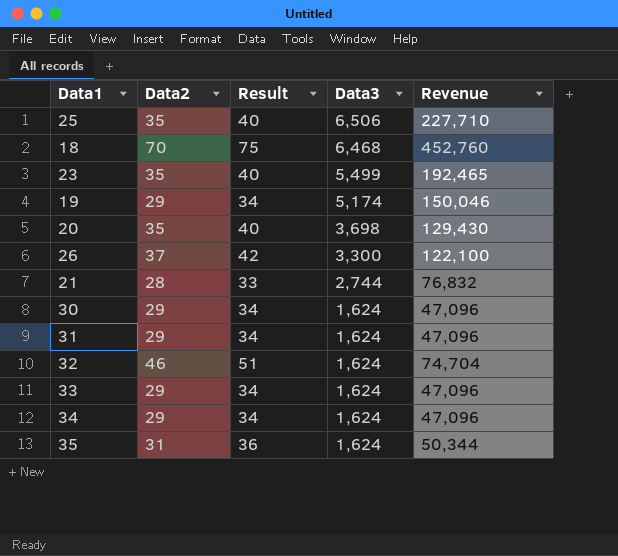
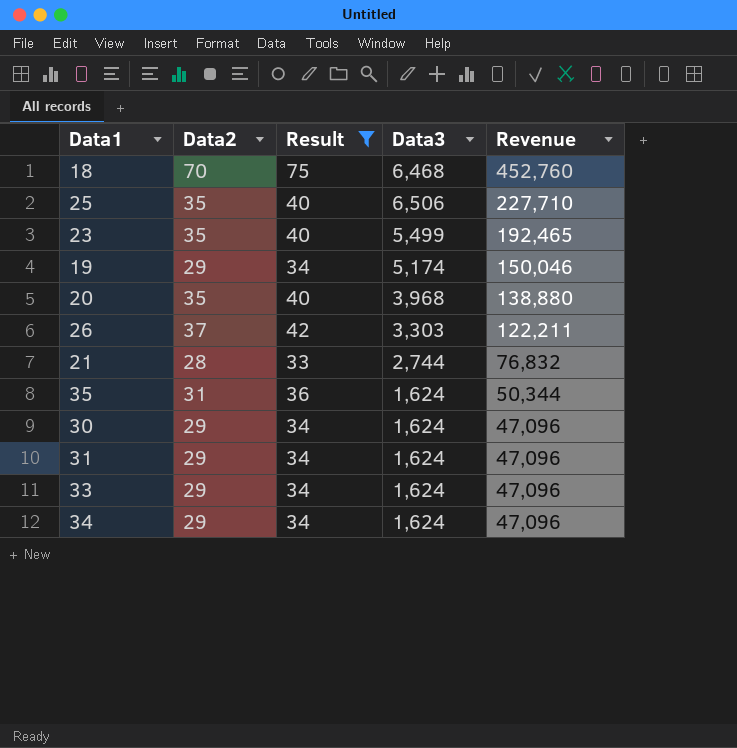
filter: none -> Result != 51
row order: Data3 descending -> Revenue descending
20 | Data3: 3,698 -> 3,968
20 | Revenue: 129,430 -> 138,880
26 | Data3: 3,300 -> 3,303
26 | Revenue: 122,100 -> 122,211

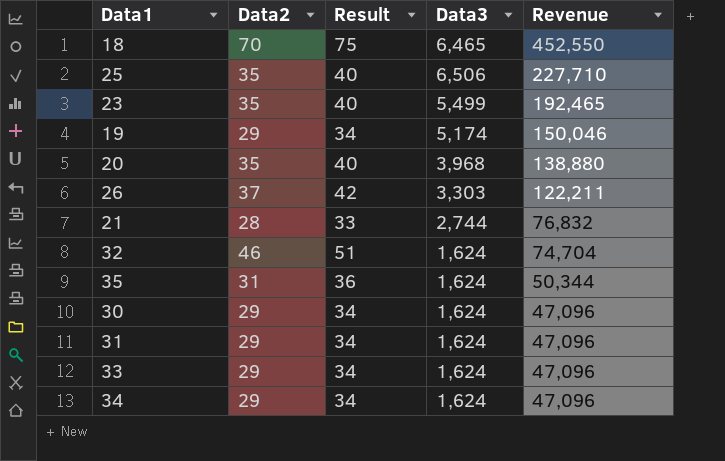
filter: Result != 51 -> none
18 | Data3: 6,468 -> 6,465
18 | Revenue: 452,760 -> 452,550

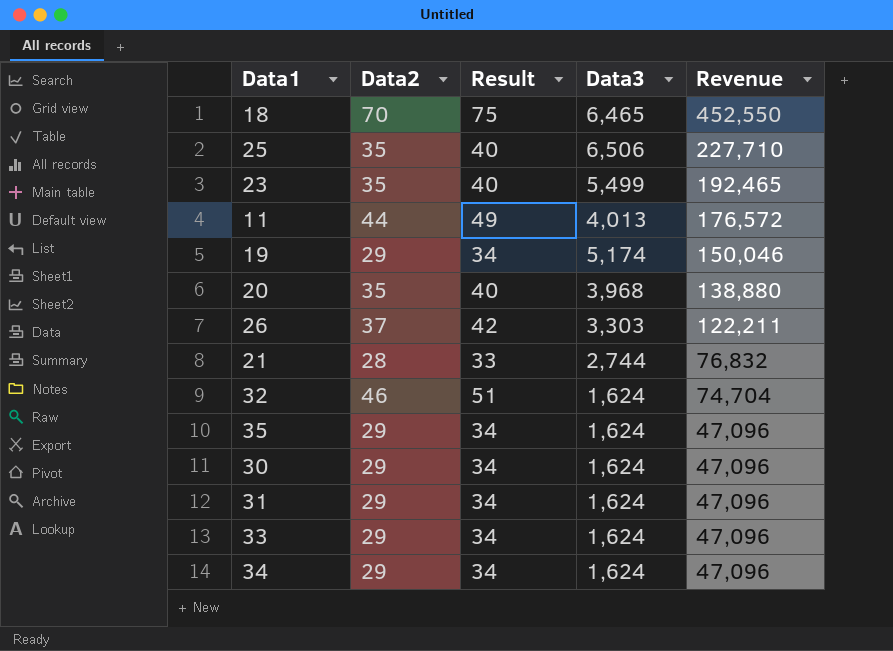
row 11: none -> 44 | 49 | 4,013 | 176,572
35 | Data2: 31 -> 29
35 | Result: 36 -> 34
35 | Revenue: 50,344 -> 47,096

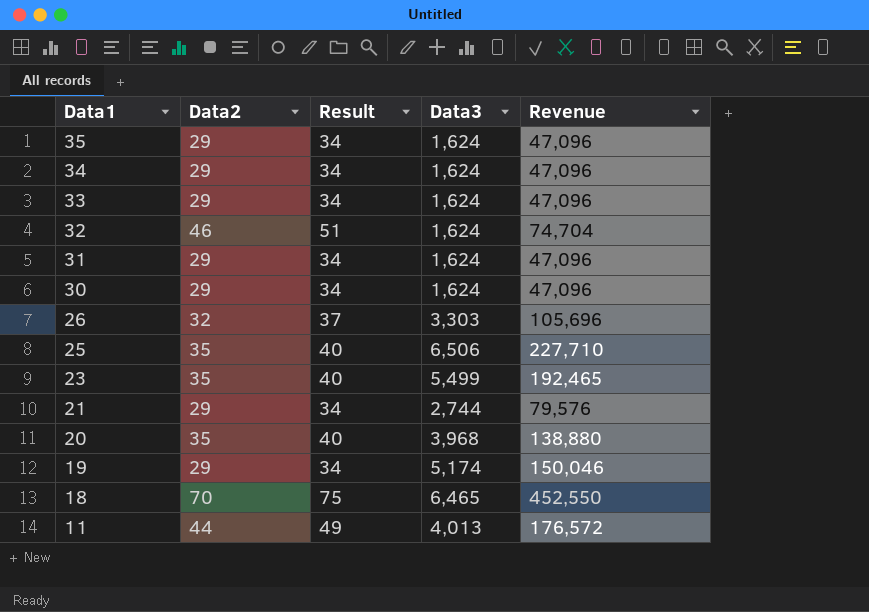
row order: Revenue descending -> Data1 descending
26 | Data2: 37 -> 32
26 | Result: 42 -> 37
26 | Revenue: 122,211 -> 105,696
21 | Data2: 28 -> 29
21 | Result: 33 -> 34
21 | Revenue: 76,832 -> 79,576

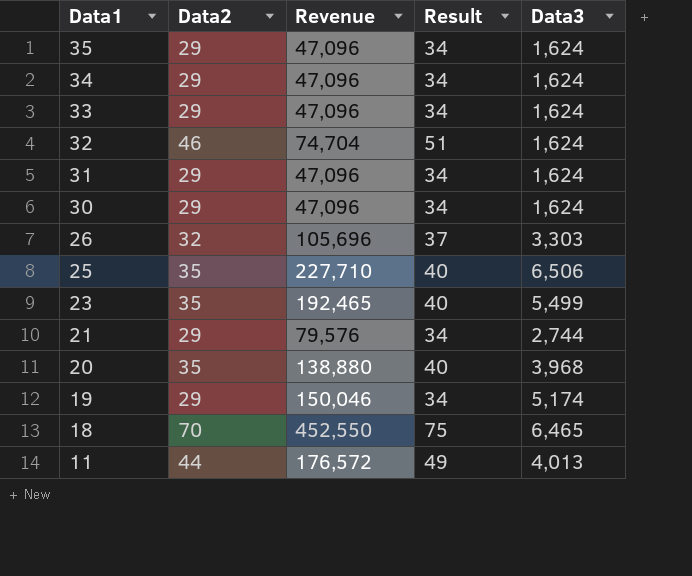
column Revenue | position: 5 -> 3

